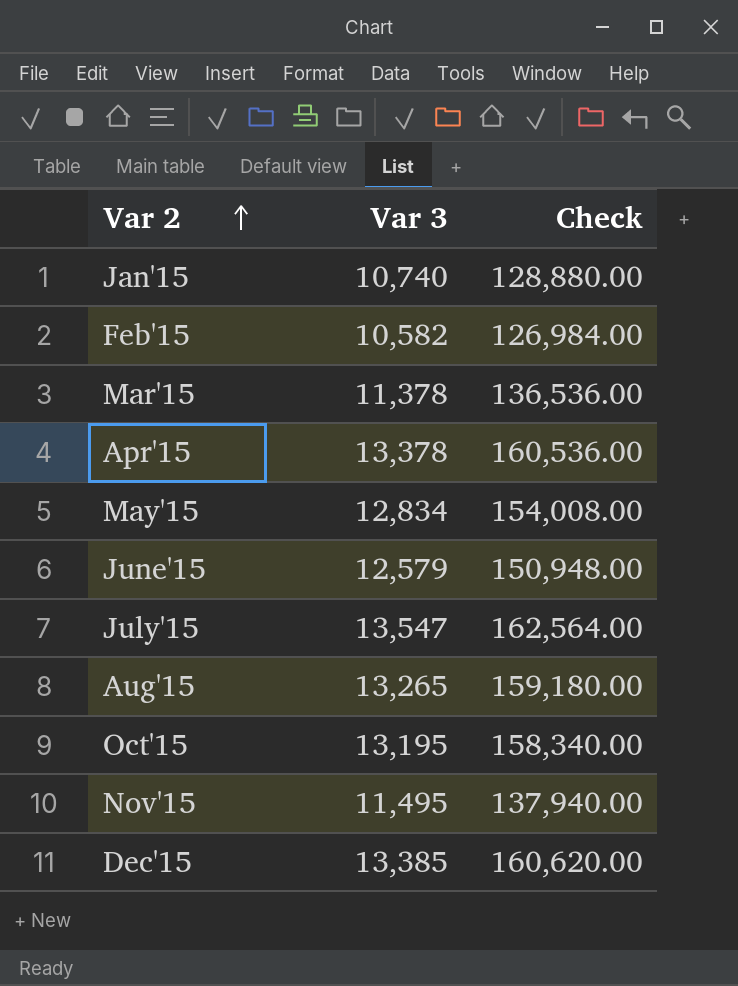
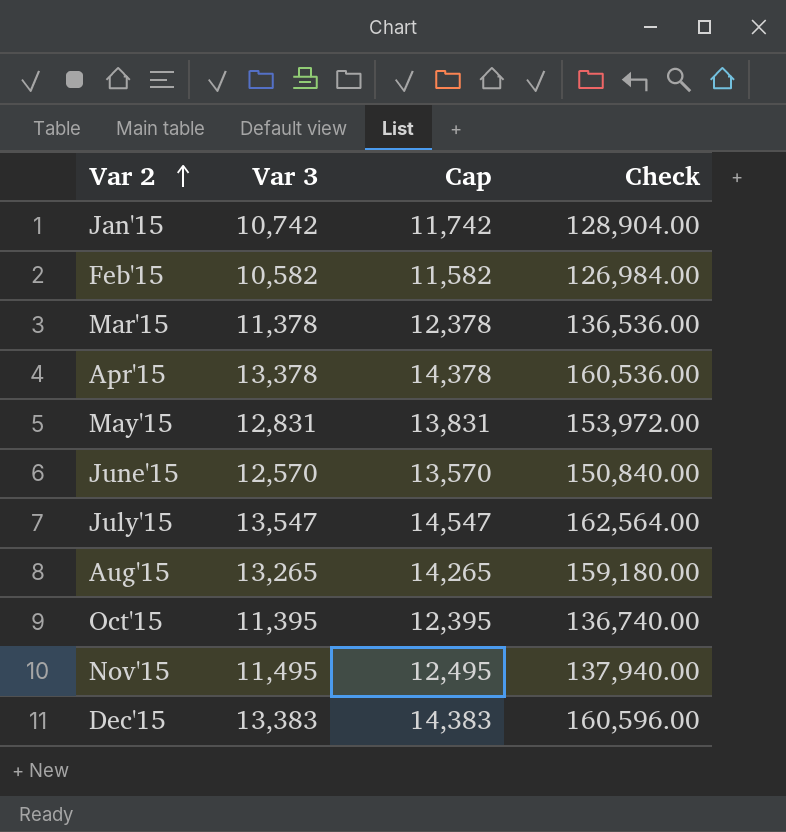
column Cap | formula: none -> [Var 3] + 1000
Jan'15 | Var 3: 10,740 -> 10,742
Jan'15 | Check: 128,880.00 -> 128,904.00
May'15 | Var 3: 12,834 -> 12,831
May'15 | Check: 154,008.00 -> 153,972.00
June'15 | Var 3: 12,579 -> 12,570
June'15 | Check: 150,948.00 -> 150,840.00
Oct'15 | Var 3: 13,195 -> 11,395
Oct'15 | Check: 158,340.00 -> 136,740.00
Dec'15 | Var 3: 13,385 -> 13,383
Dec'15 | Check: 160,620.00 -> 160,596.00

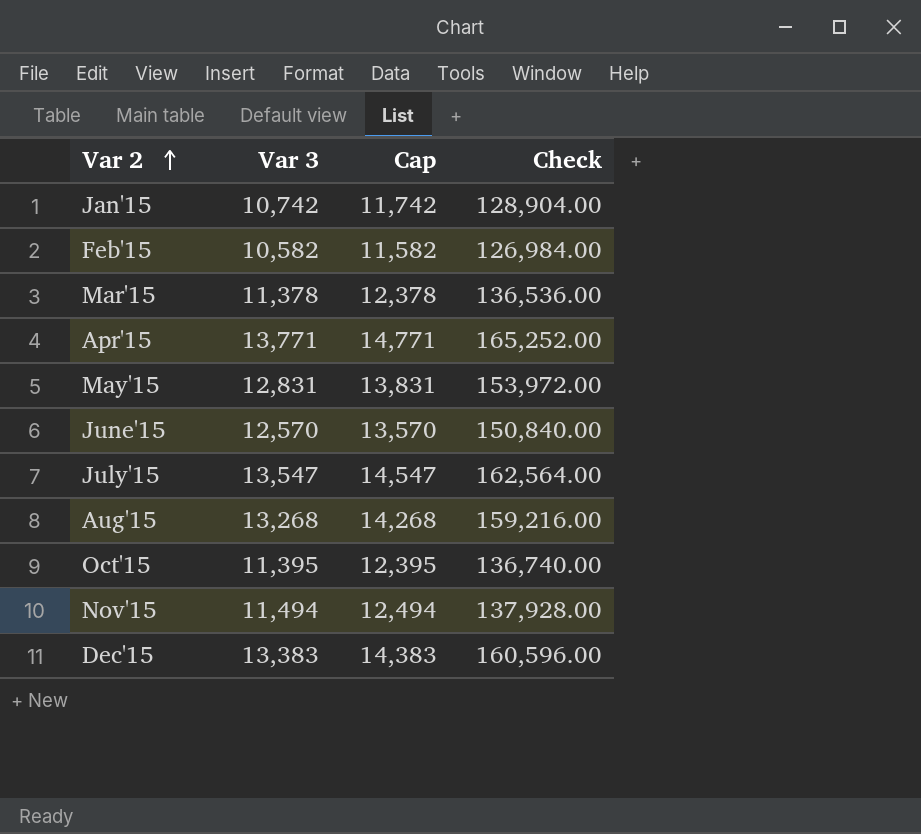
Apr'15 | Var 3: 13,378 -> 13,771
Apr'15 | Cap: 14,378 -> 14,771
Apr'15 | Check: 160,536.00 -> 165,252.00
Aug'15 | Var 3: 13,265 -> 13,268
Aug'15 | Cap: 14,265 -> 14,268
Aug'15 | Check: 159,180.00 -> 159,216.00
Nov'15 | Var 3: 11,495 -> 11,494
Nov'15 | Cap: 12,495 -> 12,494
Nov'15 | Check: 137,940.00 -> 137,928.00

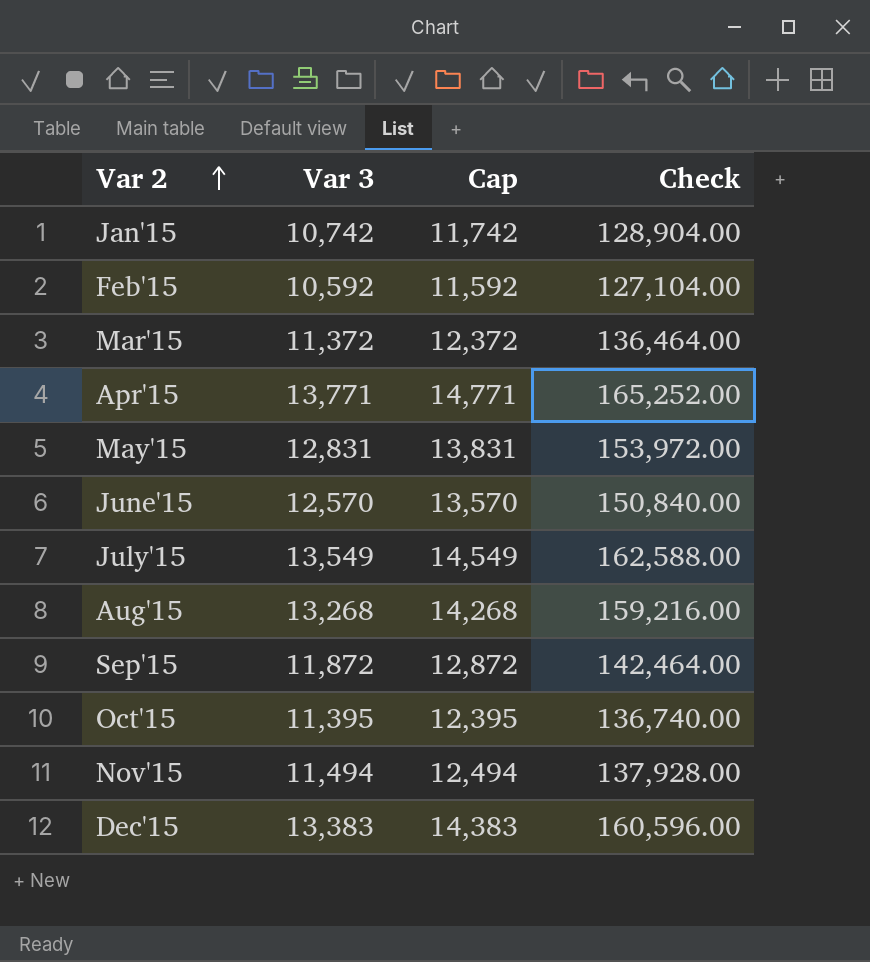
Feb'15 | Var 3: 10,582 -> 10,592
Feb'15 | Cap: 11,582 -> 11,592
Feb'15 | Check: 126,984.00 -> 127,104.00
Mar'15 | Var 3: 11,378 -> 11,372
Mar'15 | Cap: 12,378 -> 12,372
Mar'15 | Check: 136,536.00 -> 136,464.00
July'15 | Var 3: 13,547 -> 13,549
July'15 | Cap: 14,547 -> 14,549
July'15 | Check: 162,564.00 -> 162,588.00
row Sep'15: none -> 11,872 | 12,872 | 142,464.00

